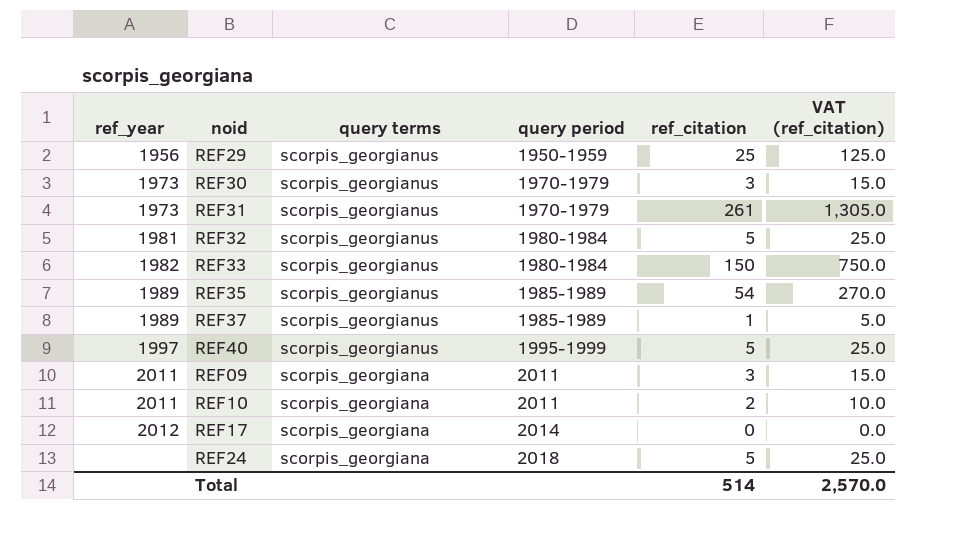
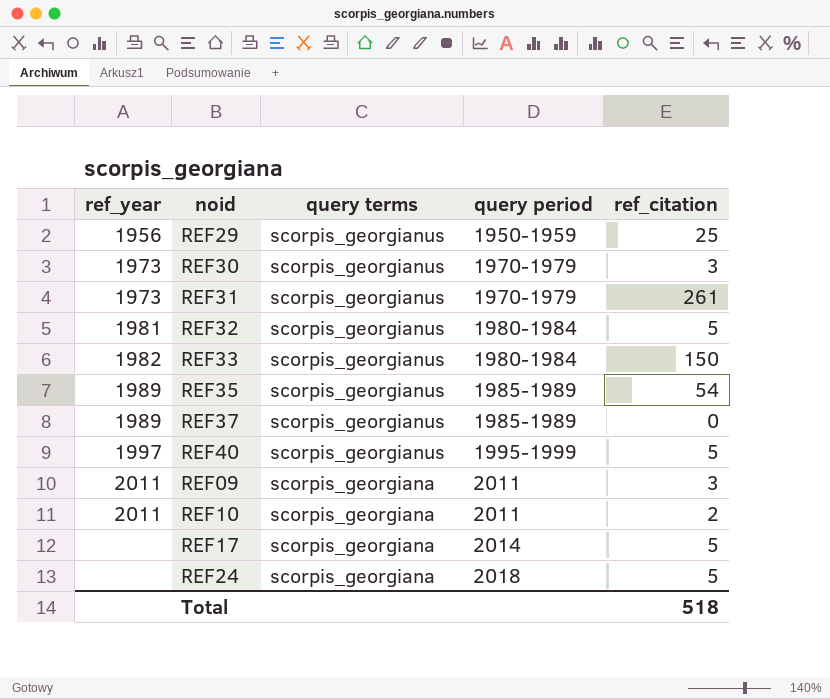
column VAT (ref_citation) | formula: [ref_citation] * 5 -> none
REF37 | ref_citation: 1 -> 0
REF17 | ref_year: 2012 -> none
REF17 | ref_citation: 0 -> 5
Total | ref_citation: 514 -> 518

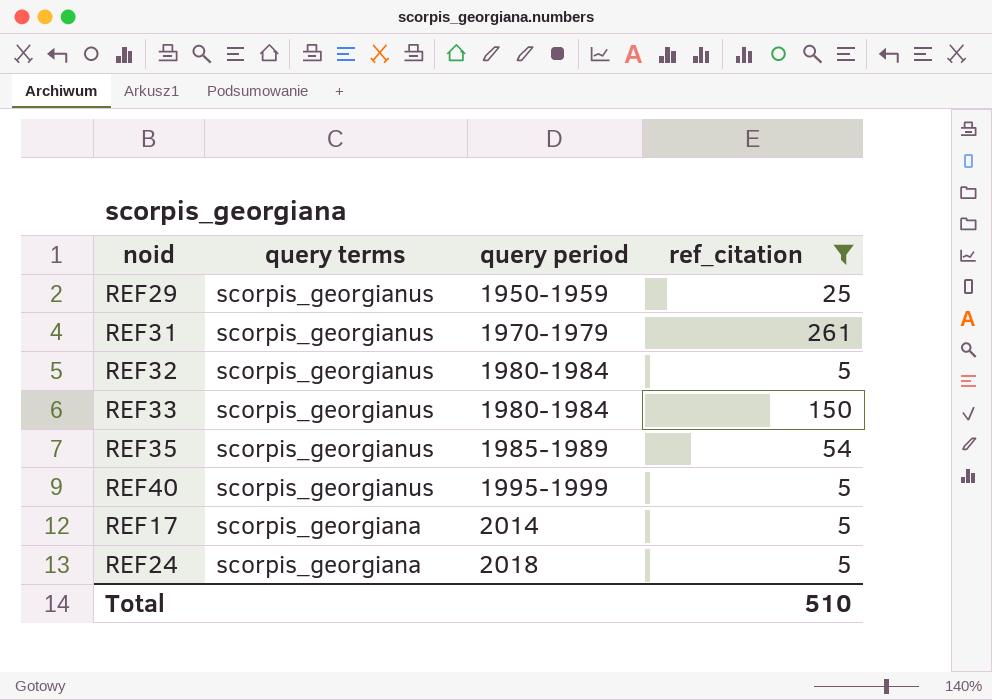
filter: none -> ref_citation >= 5
column ref_year | position: 1 -> none
Total | ref_citation: 518 -> 510

